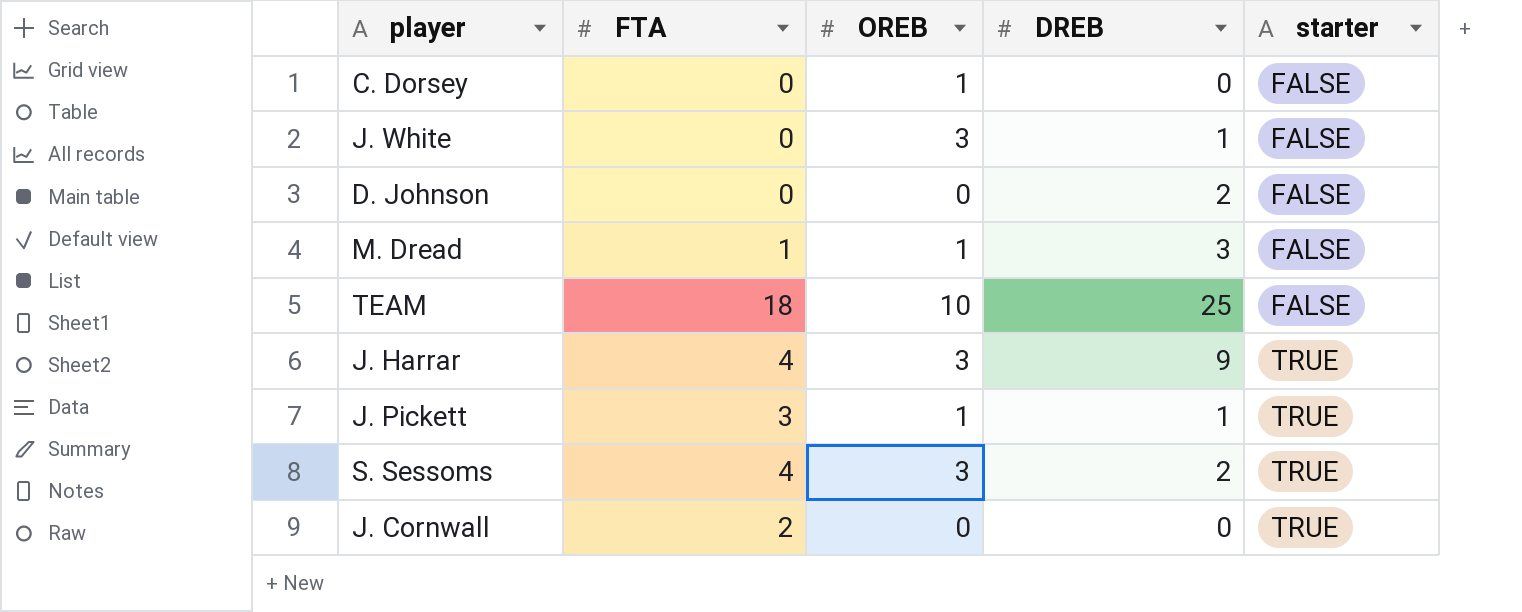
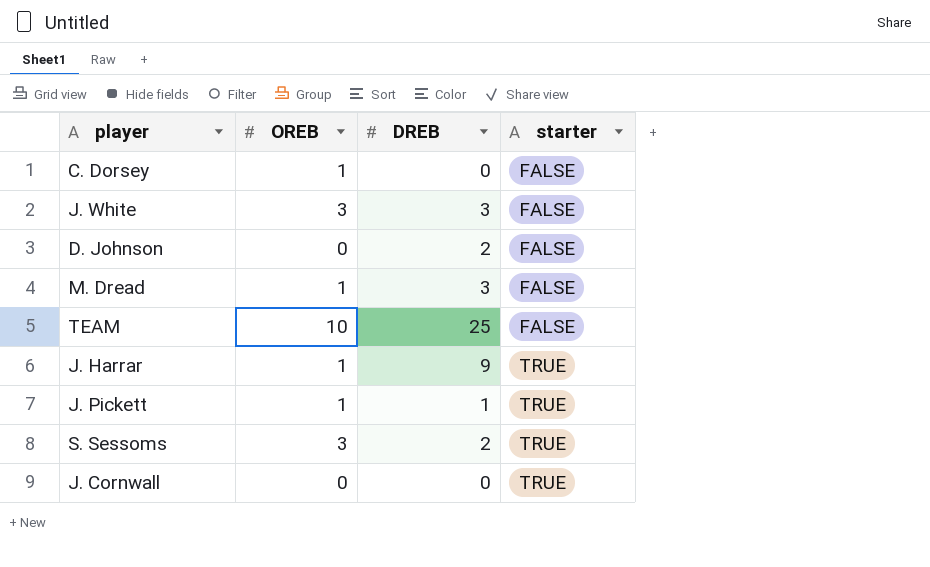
column FTA | position: 2 -> none
J. White | DREB: 1 -> 3
J. Harrar | OREB: 3 -> 1

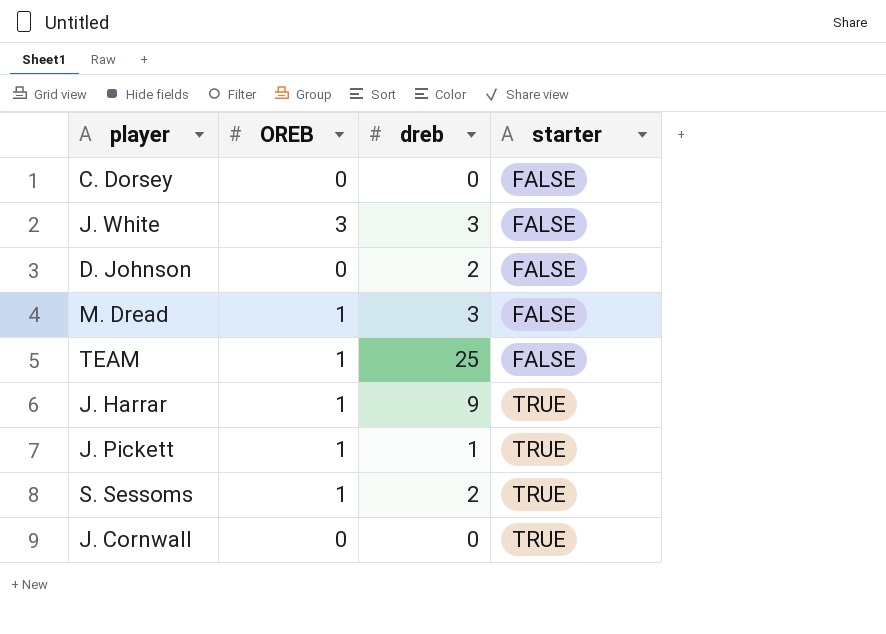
column name: DREB -> dreb
C. Dorsey | OREB: 1 -> 0
TEAM | OREB: 10 -> 1
S. Sessoms | OREB: 3 -> 1

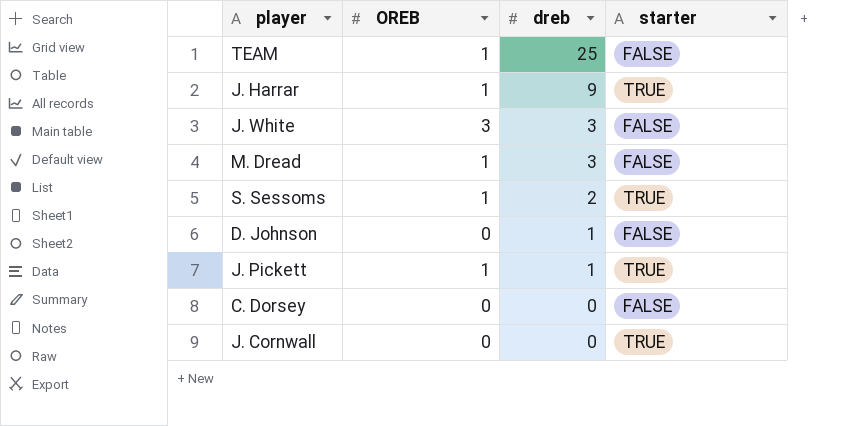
row order: starter ascending -> dreb descending
D. Johnson | dreb: 2 -> 1

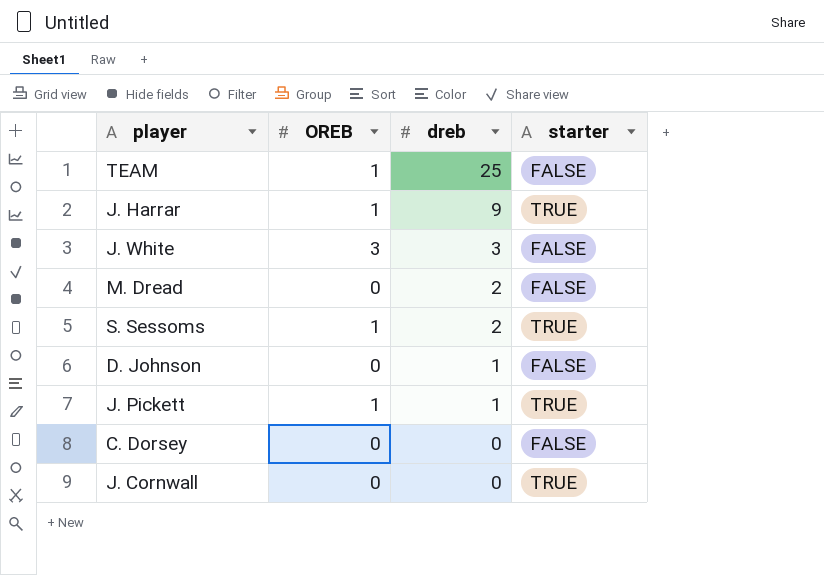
M. Dread | OREB: 1 -> 0
M. Dread | dreb: 3 -> 2

